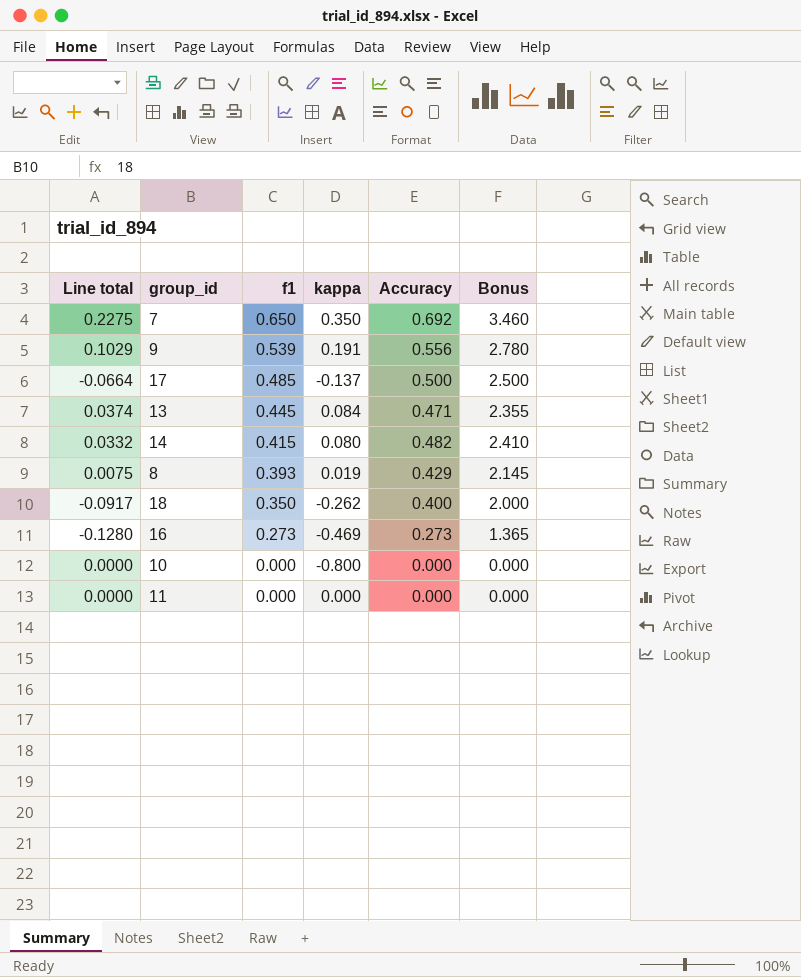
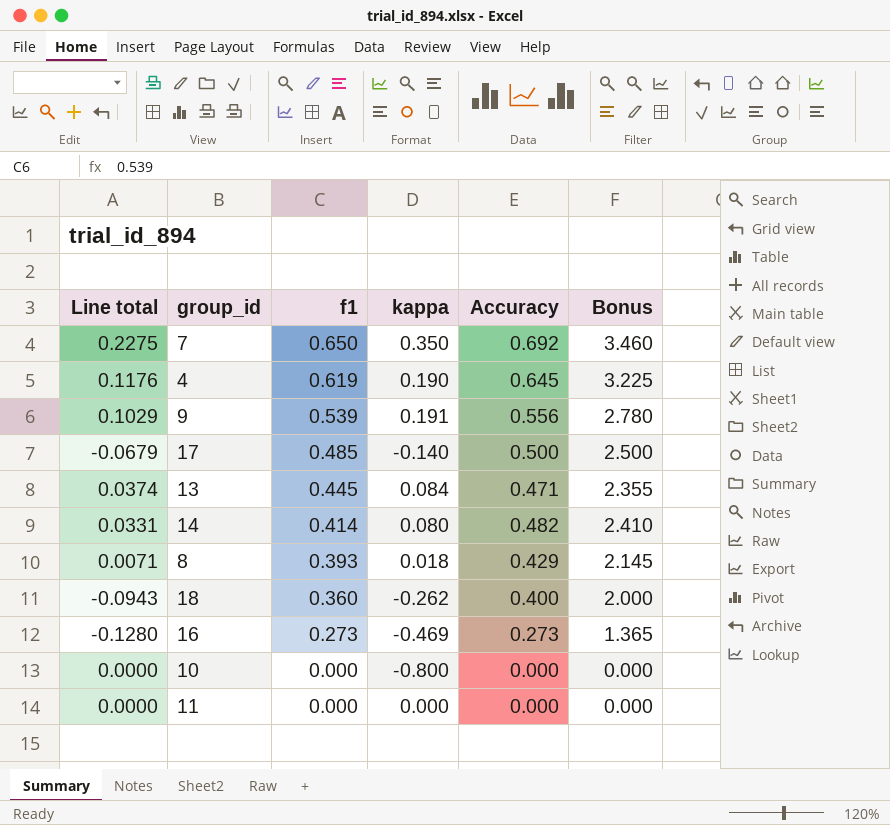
row 4: none -> 0.1176 | 0.619 | 0.190 | 0.645 | 3.225
17 | Line total: -0.0664 -> -0.0679
17 | kappa: -0.137 -> -0.140
14 | Line total: 0.0332 -> 0.0331
14 | f1: 0.415 -> 0.414
8 | Line total: 0.0075 -> 0.0071
8 | kappa: 0.019 -> 0.018
18 | Line total: -0.0917 -> -0.0943
18 | f1: 0.350 -> 0.360

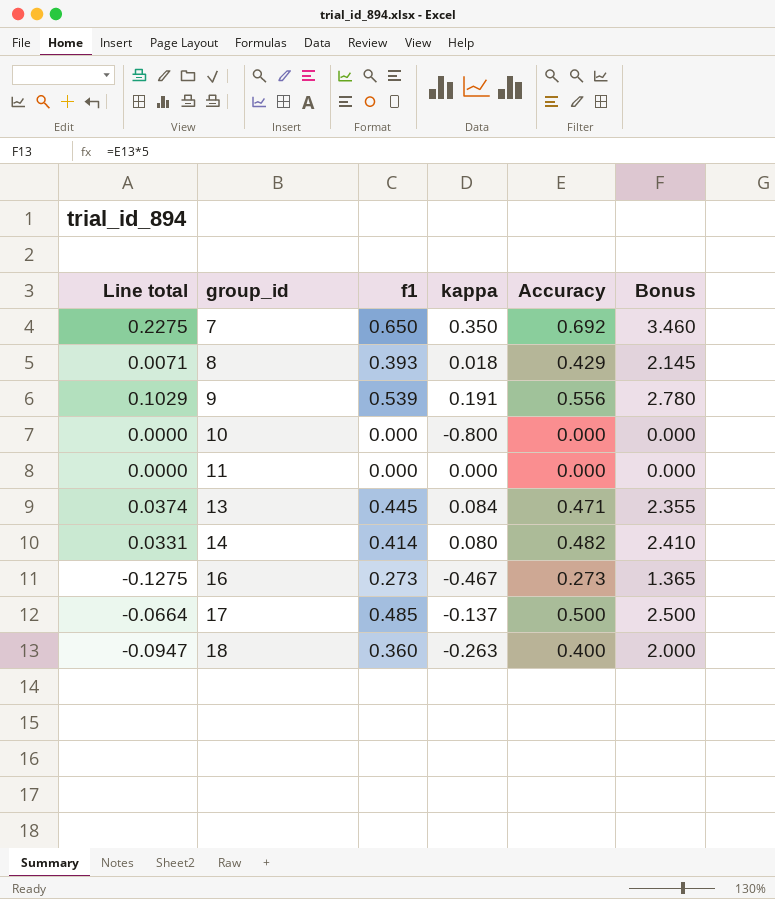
row order: f1 descending -> group_id ascending
row 4: 0.1176 | 0.619 | 0.190 | 0.645 | 3.225 -> none
16 | Line total: -0.1280 -> -0.1275
16 | kappa: -0.469 -> -0.467
17 | Line total: -0.0679 -> -0.0664
17 | kappa: -0.140 -> -0.137
18 | Line total: -0.0943 -> -0.0947
18 | kappa: -0.262 -> -0.263

